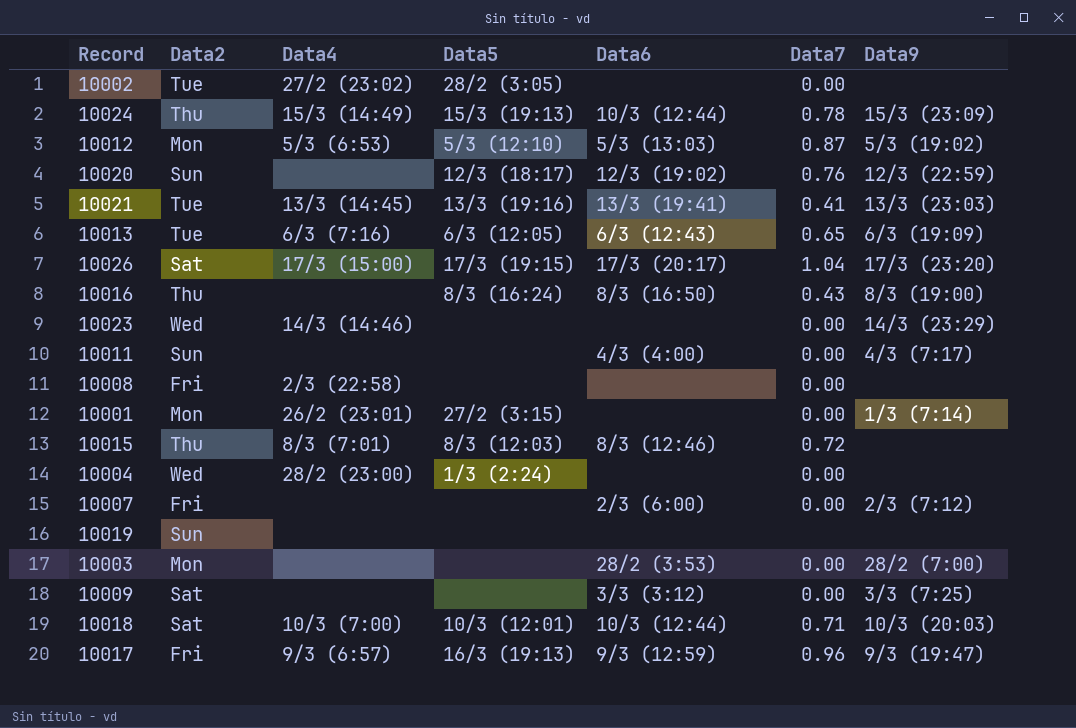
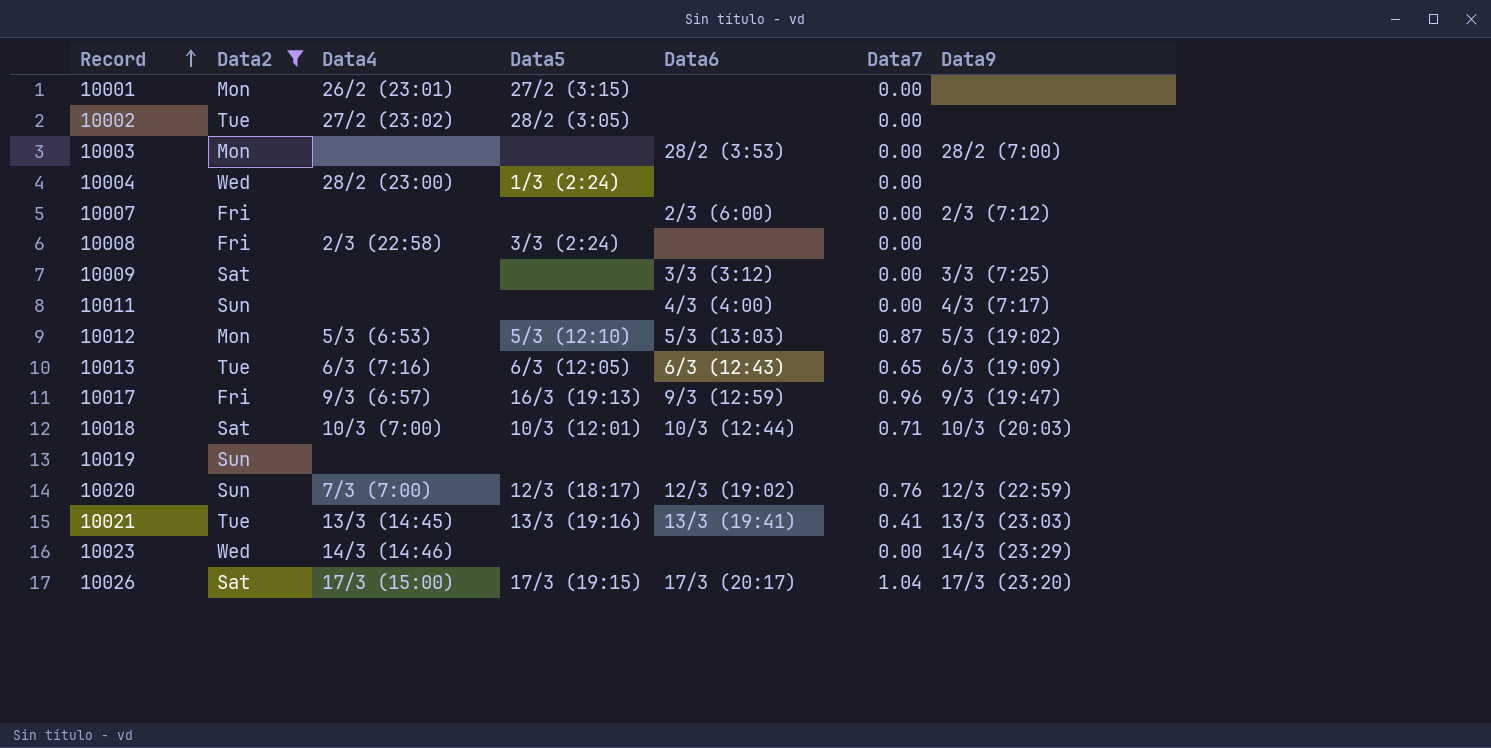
filter: none -> Data2 != Thu
row order: none -> Record ascending
10001 | Data9: 1/3 (7:14) -> none
10008 | Data5: none -> 3/3 (2:24)
10020 | Data4: none -> 7/3 (7:00)

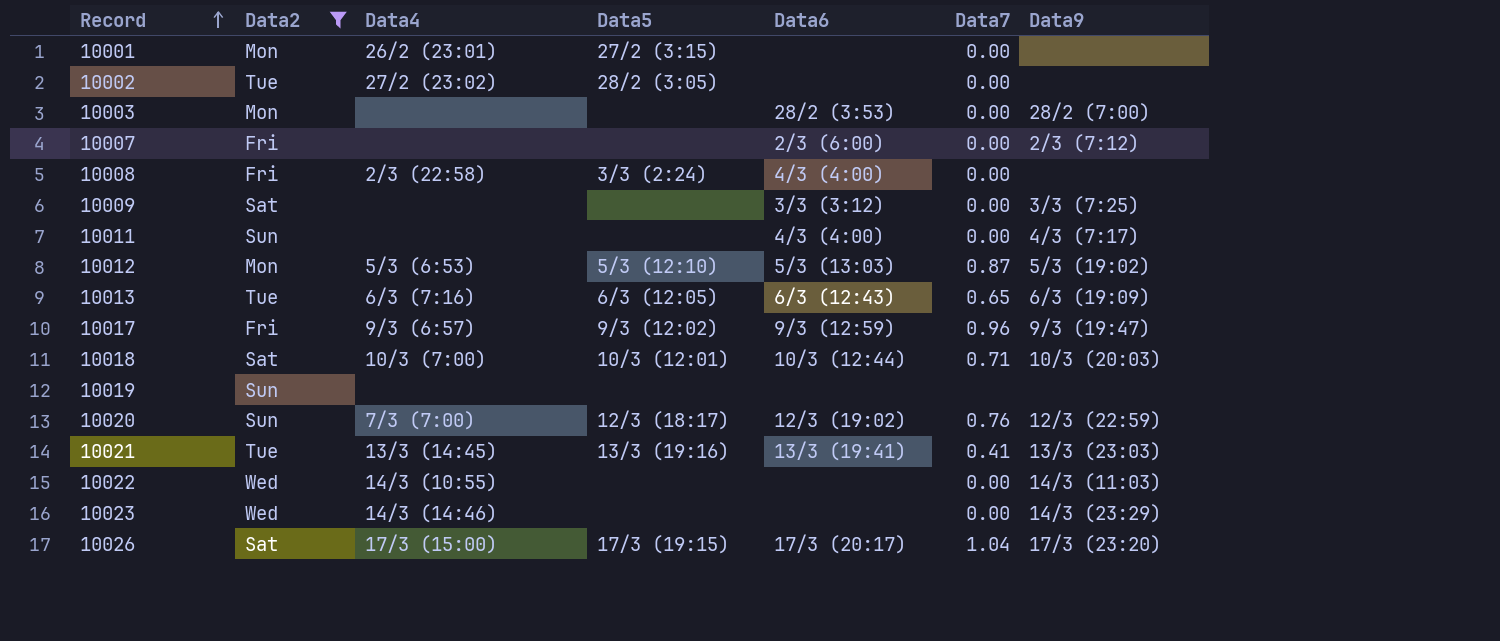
row 10004: Wed | 28/2 (23:00) | 1/3 (2:24) | none | 0.00 | none -> none
10008 | Data6: none -> 4/3 (4:00)
10017 | Data5: 16/3 (19:13) -> 9/3 (12:02)
row 10022: none -> Wed | 14/3 (10:55) | none | none | 0.00 | 14/3 (11:03)

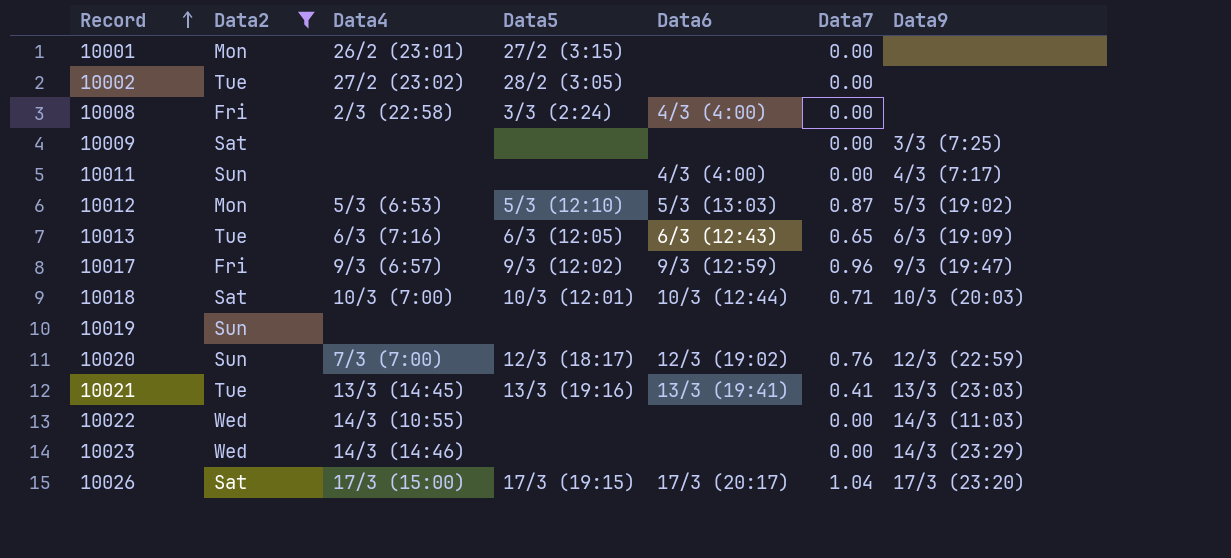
row 10003: Mon | none | none | 28/2 (3:53) | 0.00 | 28/2 (7:00) -> none
row 10007: Fri | none | none | 2/3 (6:00) | 0.00 | 2/3 (7:12) -> none
10009 | Data6: 3/3 (3:12) -> none

